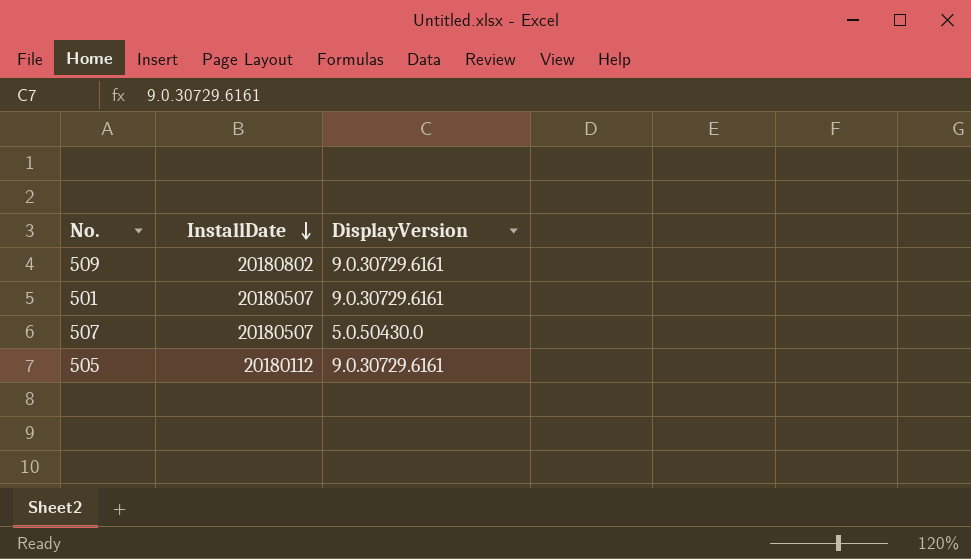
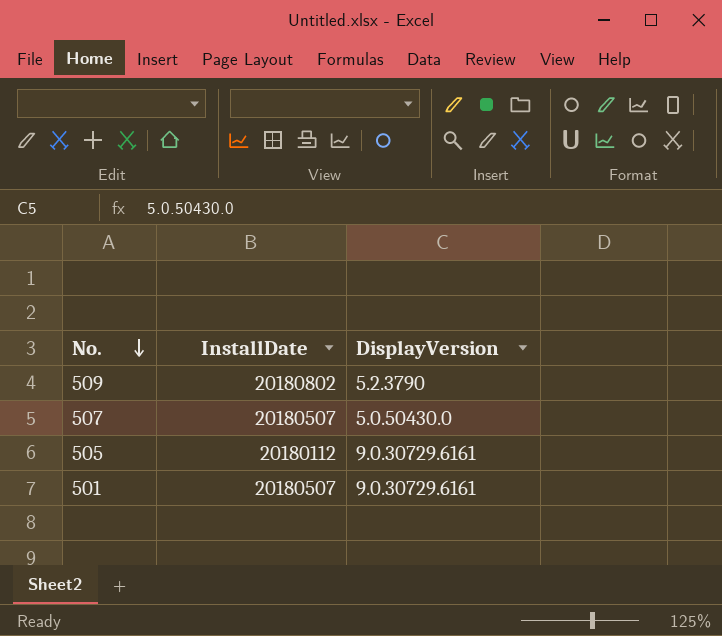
row order: InstallDate descending -> No. descending
509 | DisplayVersion: 9.0.30729.6161 -> 5.2.3790

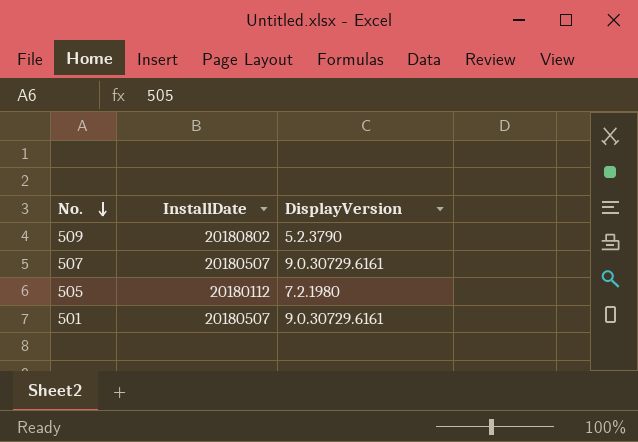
507 | DisplayVersion: 5.0.50430.0 -> 9.0.30729.6161
505 | DisplayVersion: 9.0.30729.6161 -> 7.2.1980

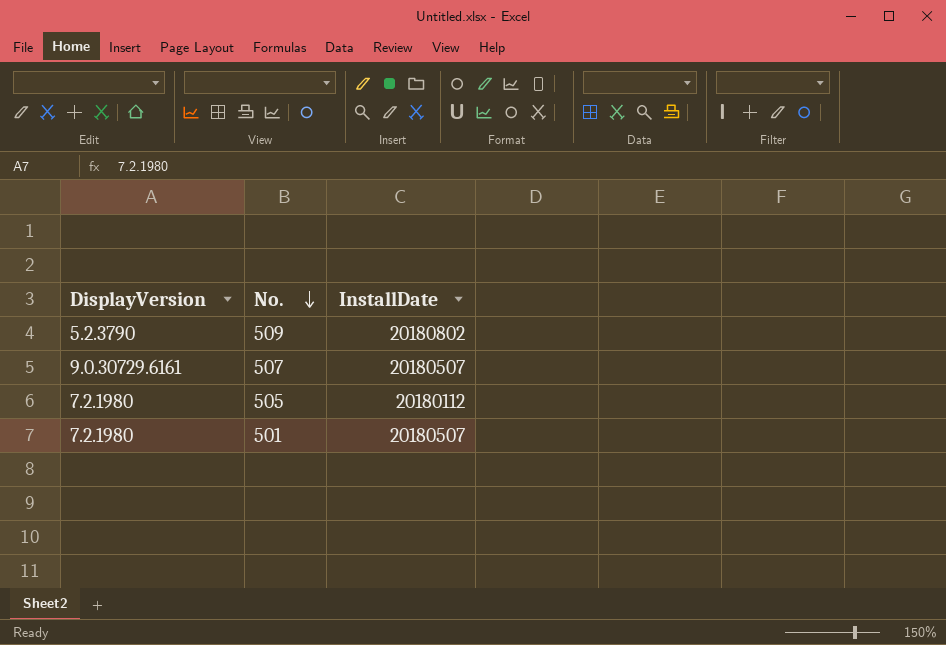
column DisplayVersion | position: 3 -> 1
501 | DisplayVersion: 9.0.30729.6161 -> 7.2.1980

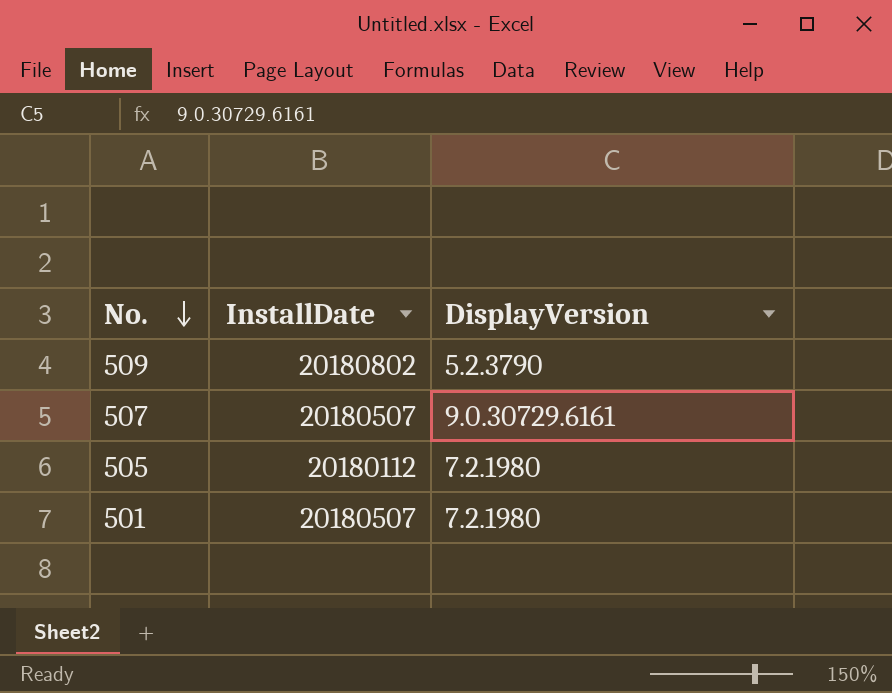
column DisplayVersion | position: 1 -> 3

